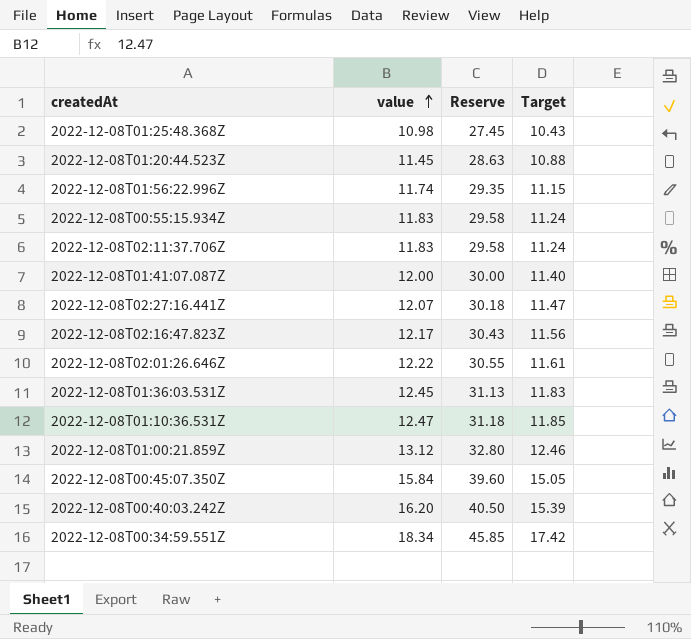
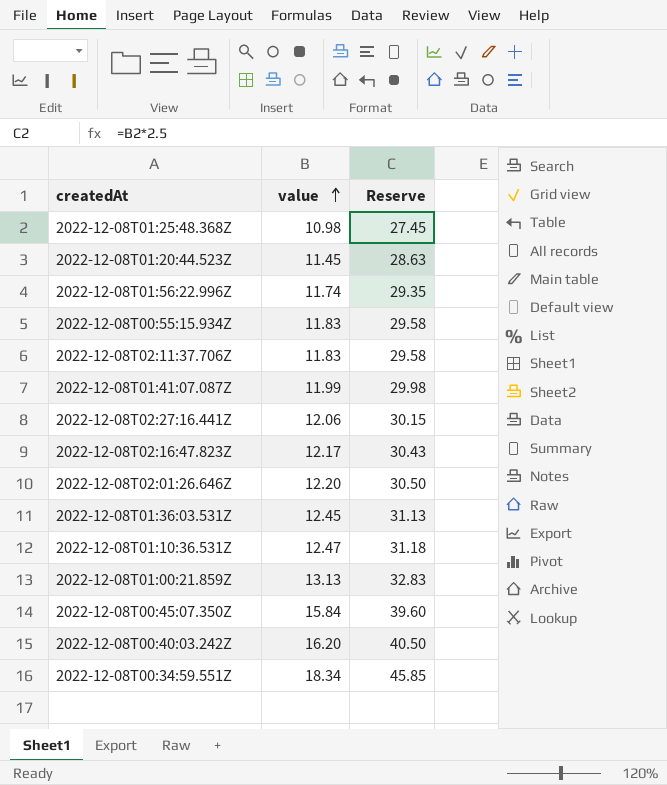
column Target | formula: [value] * 0.95 -> none
2022-12-08T01:41:07.087Z | value: 12.00 -> 11.99
2022-12-08T01:41:07.087Z | Reserve: 30.00 -> 29.98
2022-12-08T02:27:16.441Z | value: 12.07 -> 12.06
2022-12-08T02:27:16.441Z | Reserve: 30.18 -> 30.15
2022-12-08T02:01:26.646Z | value: 12.22 -> 12.20
2022-12-08T02:01:26.646Z | Reserve: 30.55 -> 30.50
2022-12-08T01:00:21.859Z | value: 13.12 -> 13.13
2022-12-08T01:00:21.859Z | Reserve: 32.80 -> 32.83

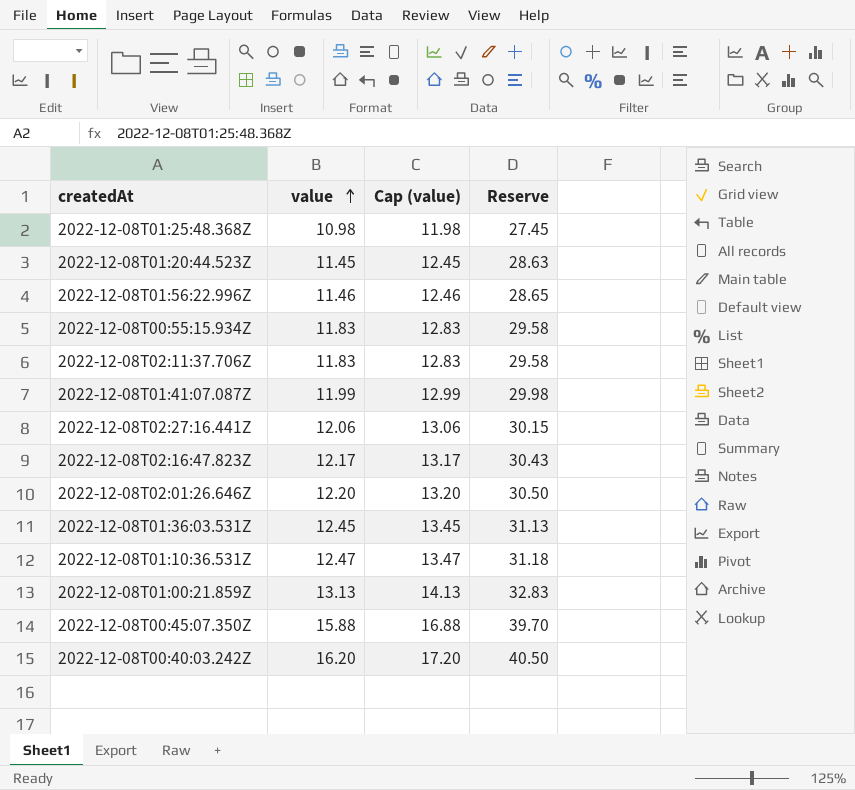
column Cap (value) | formula: none -> [value] + 1
row 2022-12-08T00:34:59.551Z: 18.34 | 45.85 -> none
2022-12-08T01:56:22.996Z | value: 11.74 -> 11.46
2022-12-08T01:56:22.996Z | Reserve: 29.35 -> 28.65
2022-12-08T00:45:07.350Z | value: 15.84 -> 15.88
2022-12-08T00:45:07.350Z | Reserve: 39.60 -> 39.70

